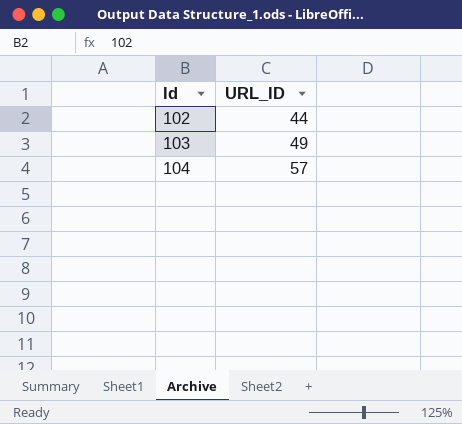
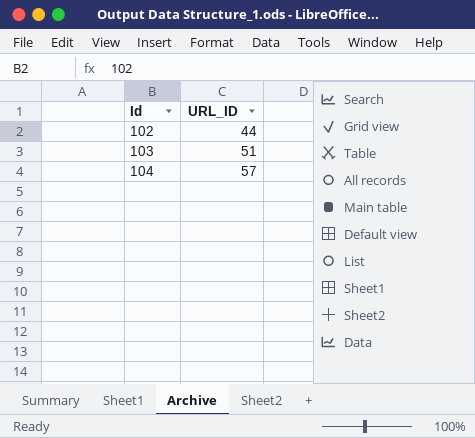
103 | URL_ID: 49 -> 51

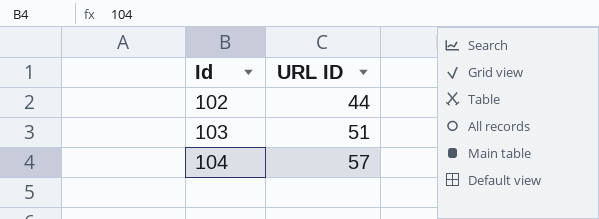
column name: URL_ID -> URL ID

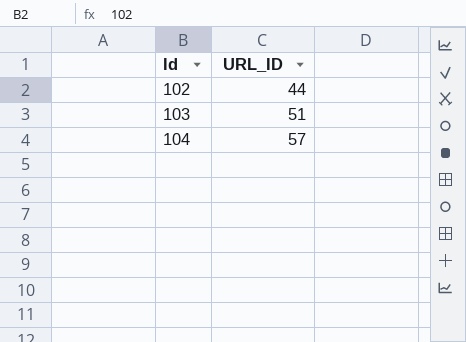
column name: URL ID -> URL_ID

